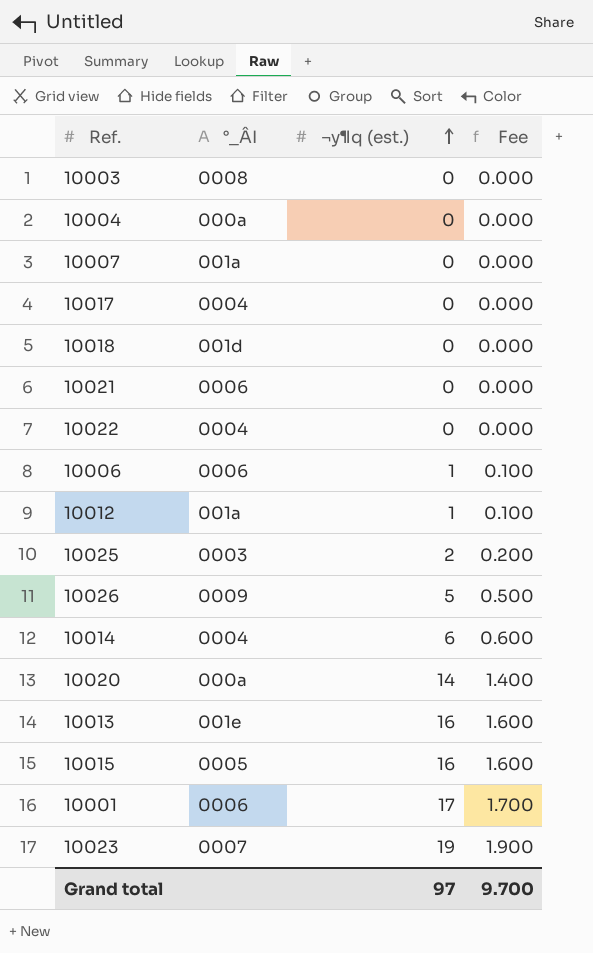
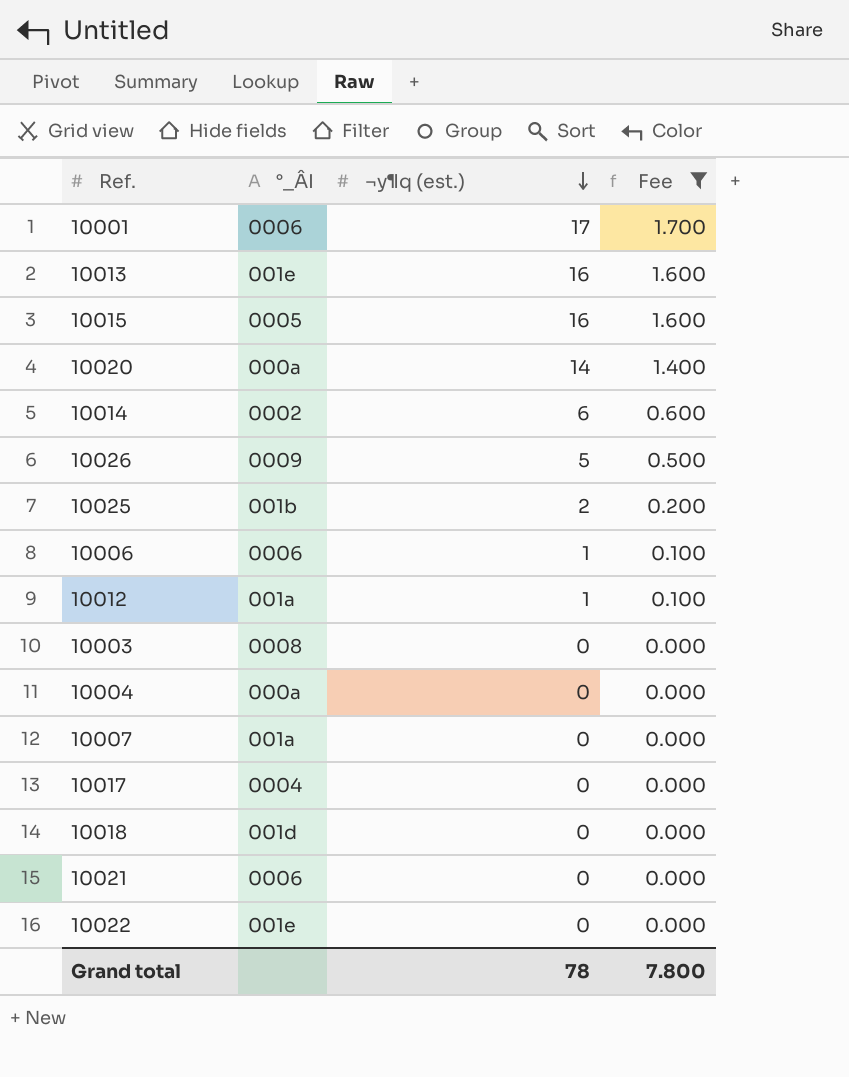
filter: none -> Fee != 1.900
row order: ¬y¶q (est.) ascending -> ¬y¶q (est.) descending
10014 | °_ÂI: 0004 -> 0002
10025 | °_ÂI: 0003 -> 001b
10022 | °_ÂI: 0004 -> 001e
Grand total | ¬y¶q (est.): 97 -> 78
Grand total | Fee: 9.700 -> 7.800

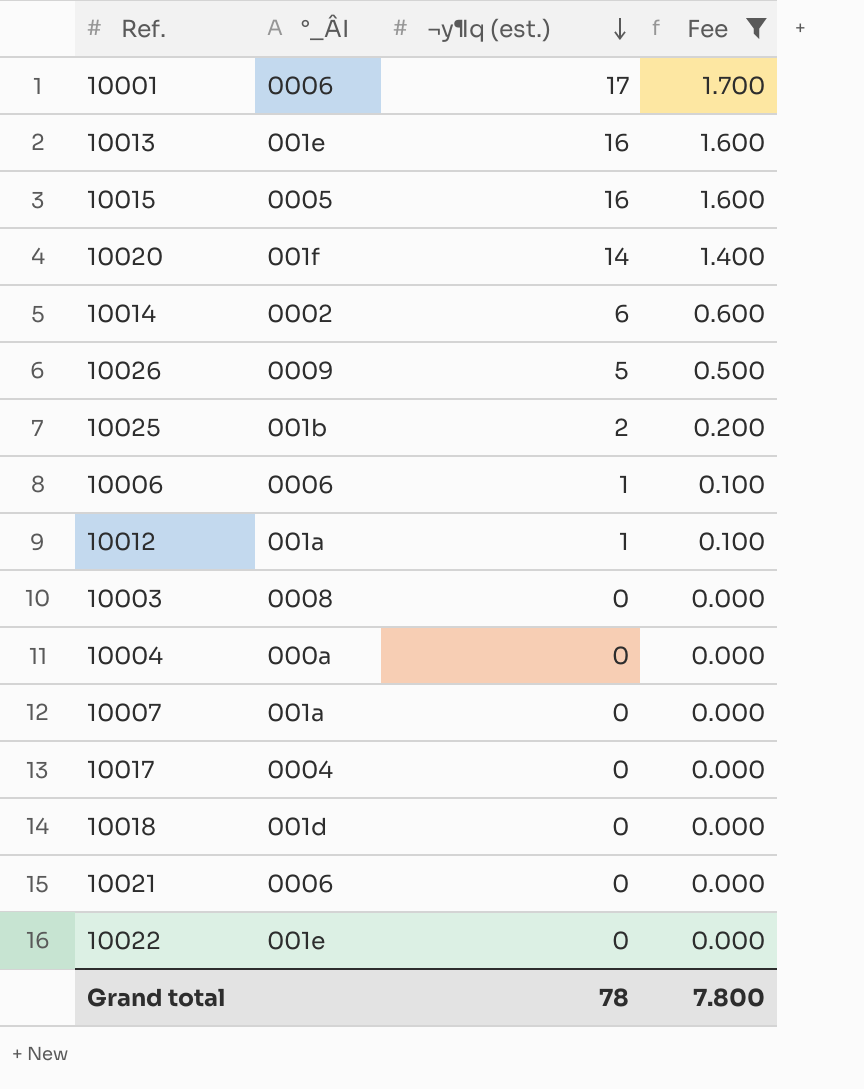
10020 | °_ÂI: 000a -> 001f

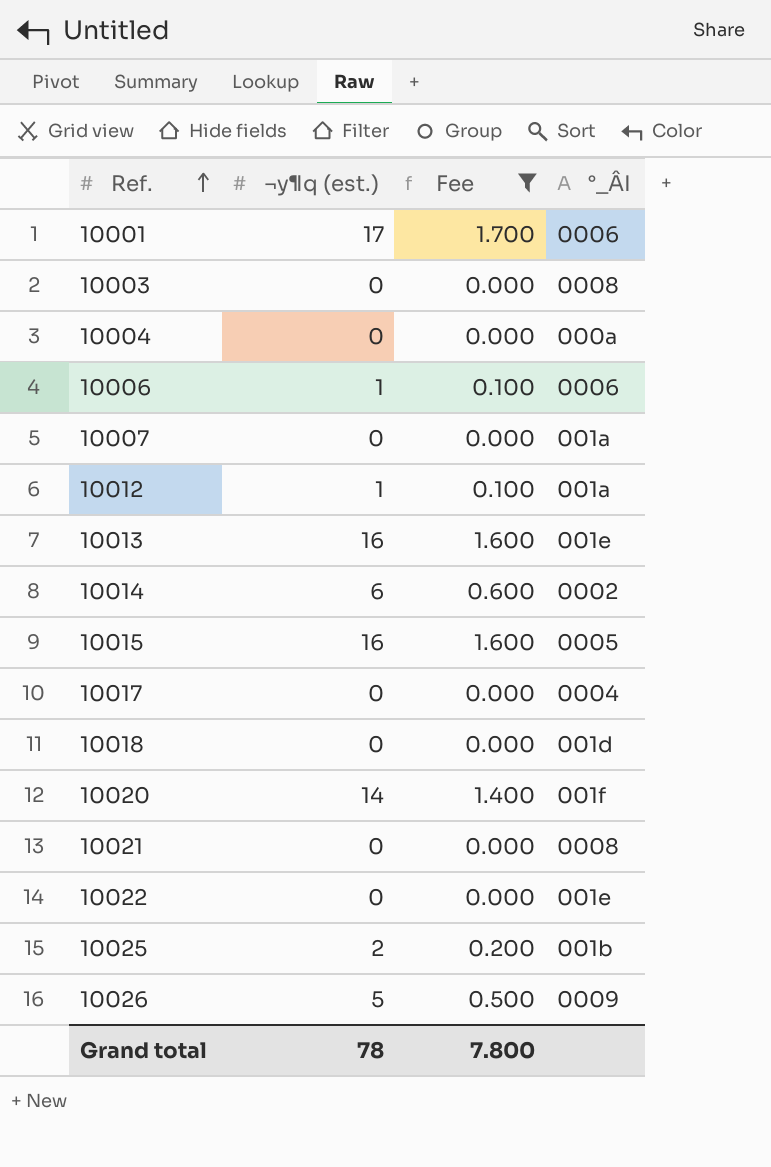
row order: ¬y¶q (est.) descending -> Ref. ascending
column °_ÂI | position: 2 -> 4
10021 | °_ÂI: 0006 -> 0008

